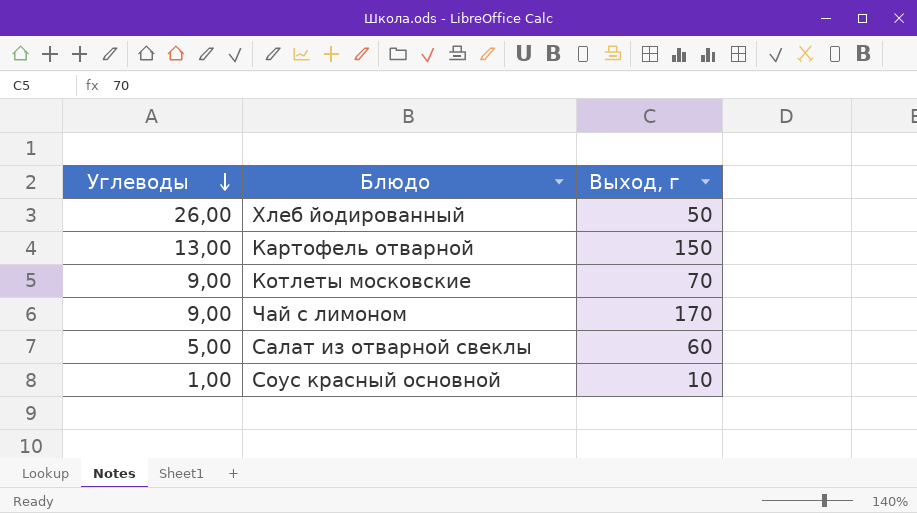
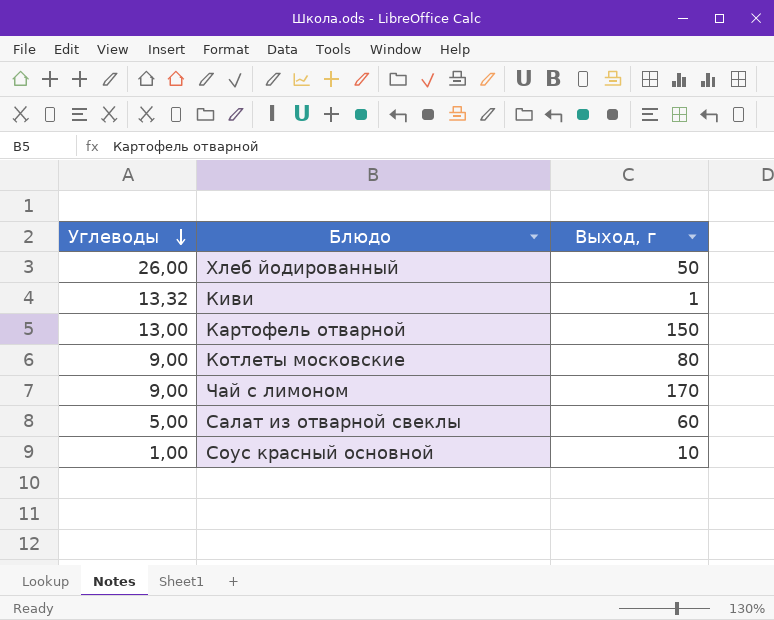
row Киви: none -> 13,32 | 1
Котлеты московские | Выход, г: 70 -> 80

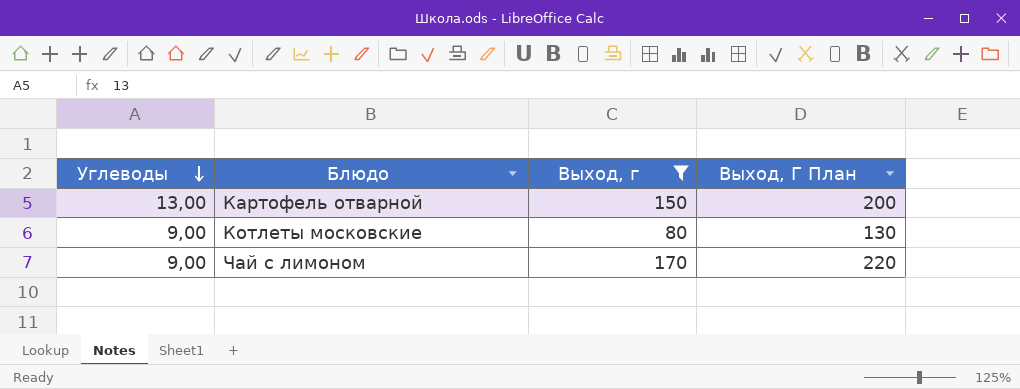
filter: none -> Выход, г >= 80
column Выход, Г План | formula: none -> [Выход, г] + 50

